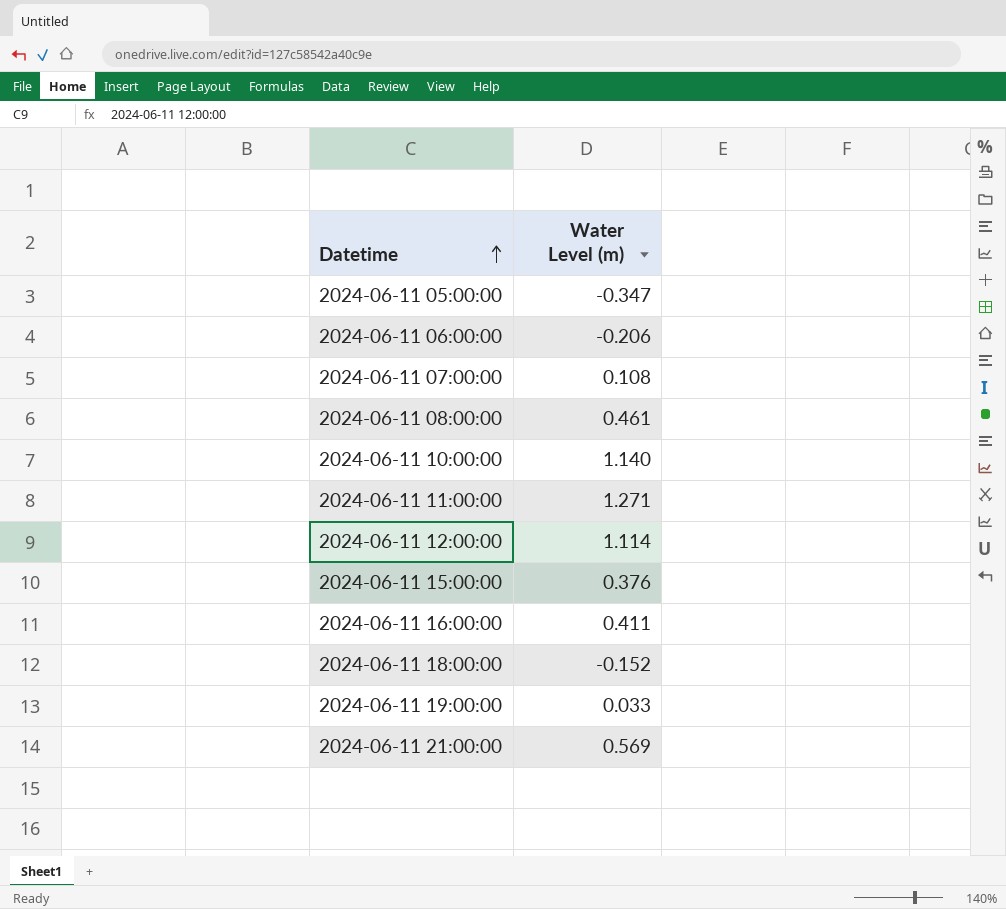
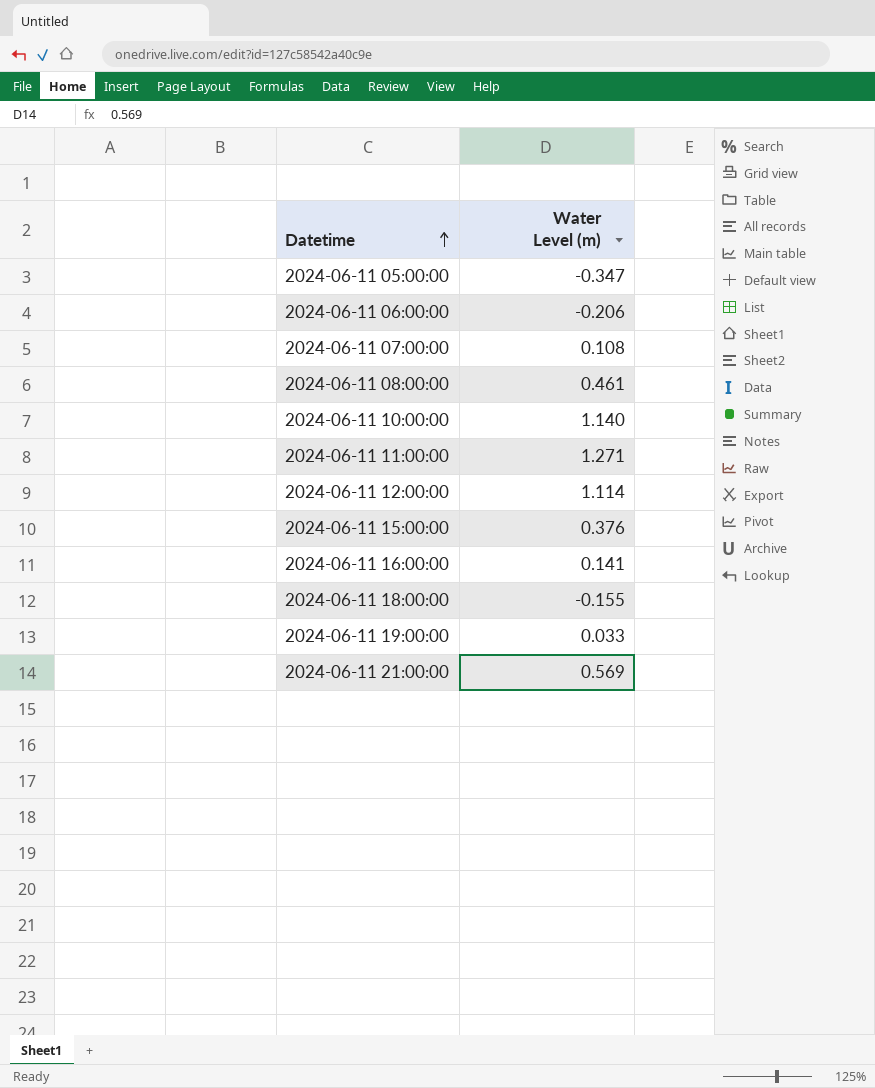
2024-06-11 16:00:00 | Water Level (m): 0.411 -> 0.141
2024-06-11 18:00:00 | Water Level (m): -0.152 -> -0.155

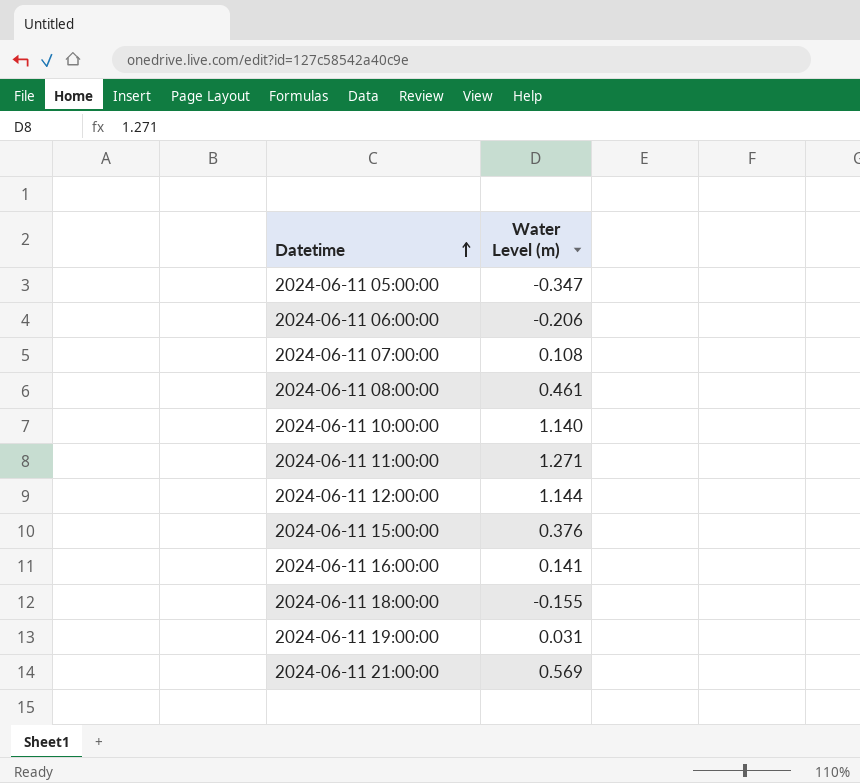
2024-06-11 12:00:00 | Water Level (m): 1.114 -> 1.144
2024-06-11 19:00:00 | Water Level (m): 0.033 -> 0.031

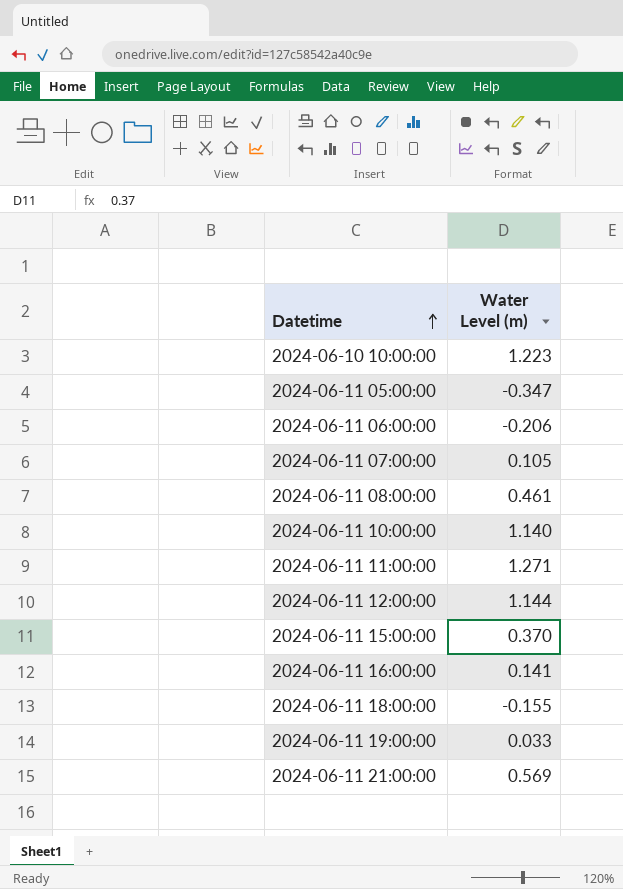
row 2024-06-10 10:00:00: none -> 1.223
2024-06-11 07:00:00 | Water Level (m): 0.108 -> 0.105
2024-06-11 15:00:00 | Water Level (m): 0.376 -> 0.370
2024-06-11 19:00:00 | Water Level (m): 0.031 -> 0.033

